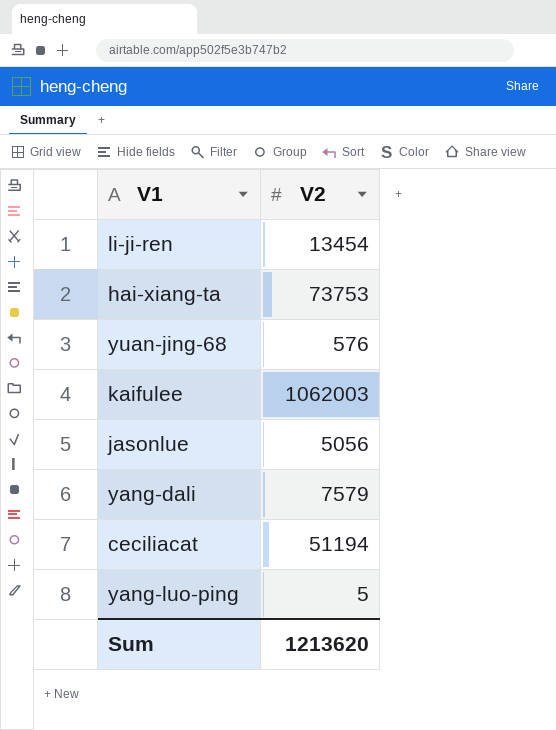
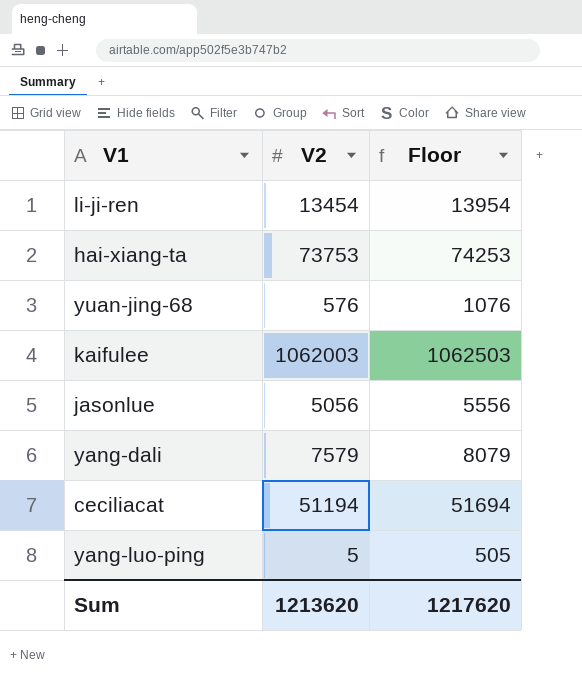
column Floor | formula: none -> [V2] + 500

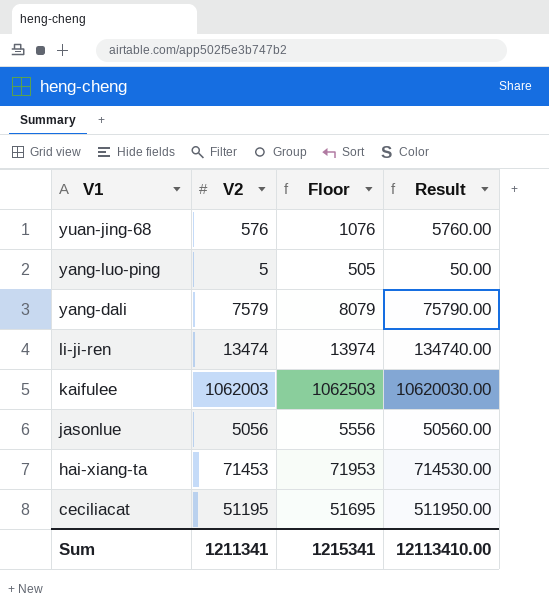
row order: none -> V1 descending
column Result | formula: none -> [V2] * 10
li-ji-ren | V2: 13454 -> 13474
li-ji-ren | Floor: 13954 -> 13974
hai-xiang-ta | V2: 73753 -> 71453
hai-xiang-ta | Floor: 74253 -> 71953
ceciliacat | V2: 51194 -> 51195
ceciliacat | Floor: 51694 -> 51695
Sum | V2: 1213620 -> 1211341
Sum | Floor: 1217620 -> 1215341

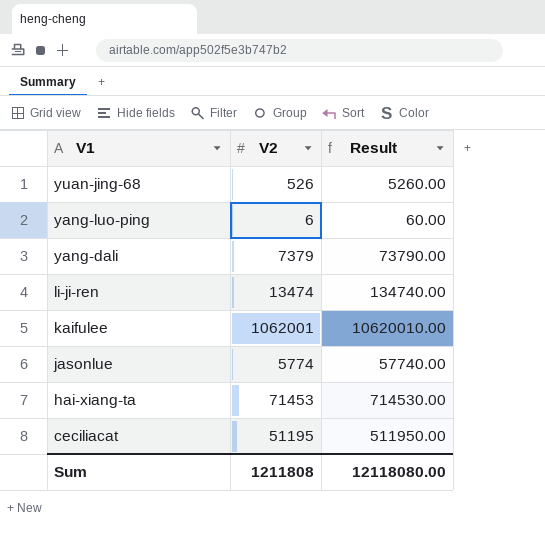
column Floor | formula: [V2] + 500 -> none
yuan-jing-68 | V2: 576 -> 526
yuan-jing-68 | Result: 5760.00 -> 5260.00
yang-luo-ping | V2: 5 -> 6
yang-luo-ping | Result: 50.00 -> 60.00
yang-dali | V2: 7579 -> 7379
yang-dali | Result: 75790.00 -> 73790.00
kaifulee | V2: 1062003 -> 1062001
kaifulee | Result: 10620030.00 -> 10620010.00
jasonlue | V2: 5056 -> 5774
jasonlue | Result: 50560.00 -> 57740.00
Sum | V2: 1211341 -> 1211808
Sum | Result: 12113410.00 -> 12118080.00

